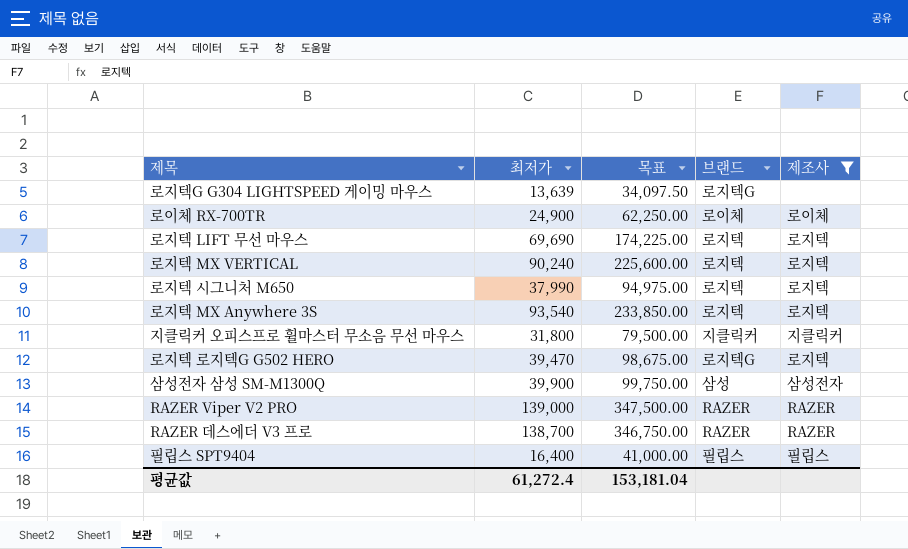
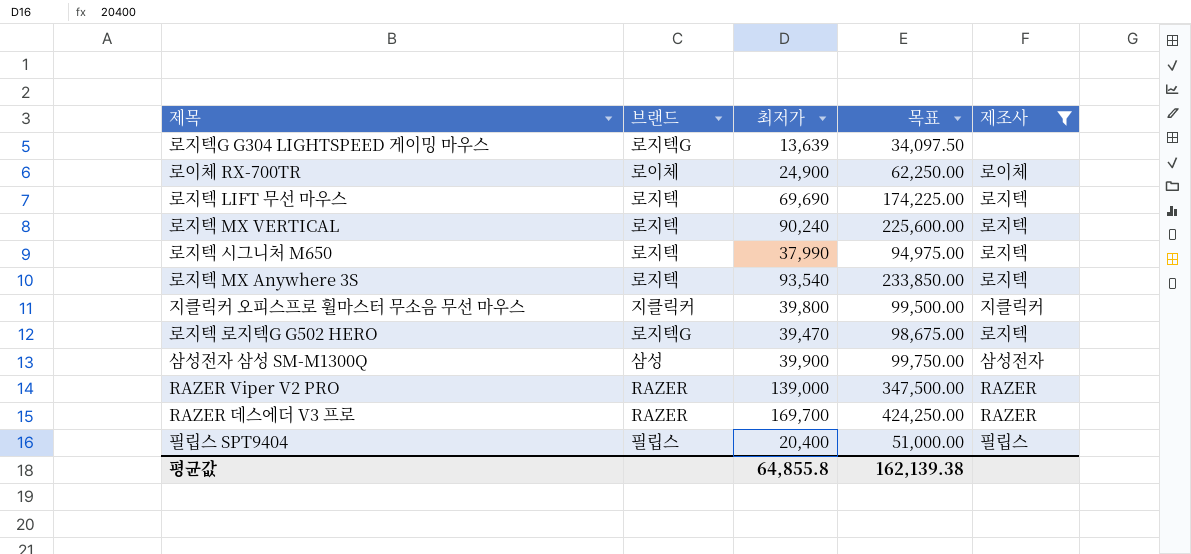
column 브랜드 | position: 4 -> 2
지클릭커 오피스프로 휠마스터 무소음 무선 마우스 | 최저가: 31,800 -> 39,800
지클릭커 오피스프로 휠마스터 무소음 무선 마우스 | 목표: 79,500.00 -> 99,500.00
RAZER 데스에더 V3 프로 | 최저가: 138,700 -> 169,700
RAZER 데스에더 V3 프로 | 목표: 346,750.00 -> 424,250.00
필립스 SPT9404 | 최저가: 16,400 -> 20,400
필립스 SPT9404 | 목표: 41,000.00 -> 51,000.00
평균값 | 최저가: 61,272.4 -> 64,855.8
평균값 | 목표: 153,181.04 -> 162,139.38

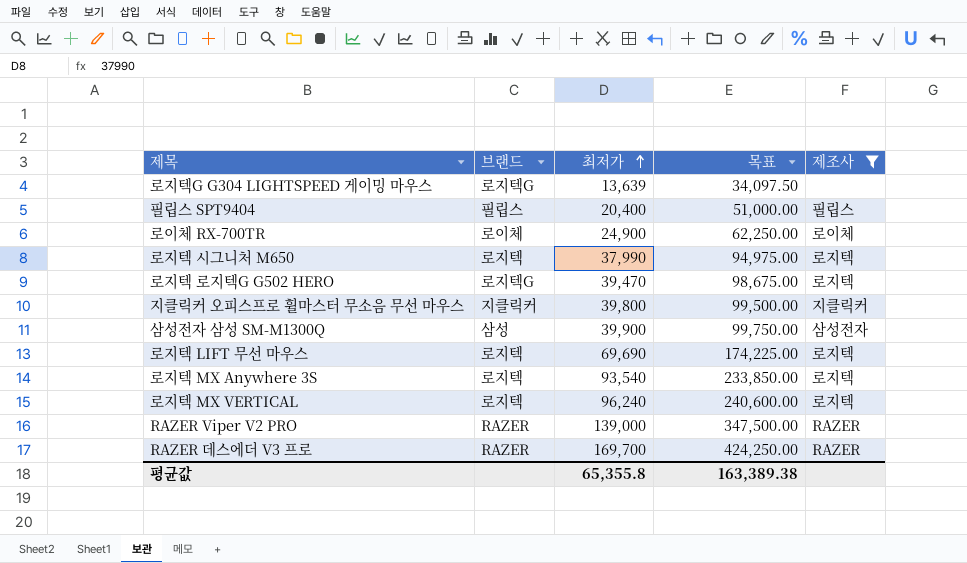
row order: none -> 최저가 ascending
로지텍 MX VERTICAL | 최저가: 90,240 -> 96,240
로지텍 MX VERTICAL | 목표: 225,600.00 -> 240,600.00
평균값 | 최저가: 64,855.8 -> 65,355.8
평균값 | 목표: 162,139.38 -> 163,389.38

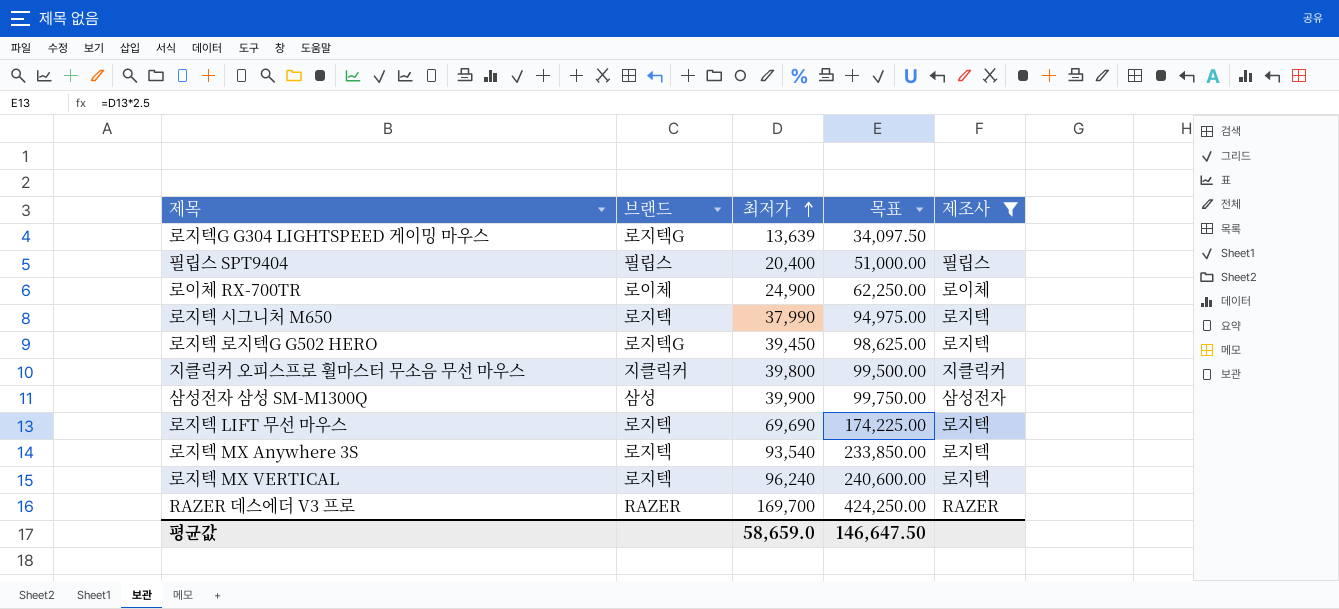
row RAZER Viper V2 PRO: RAZER | 139,000 | 347,500.00 | RAZER -> none
로지텍 로지텍G G502 HERO | 최저가: 39,470 -> 39,450
로지텍 로지텍G G502 HERO | 목표: 98,675.00 -> 98,625.00
평균값 | 최저가: 65,355.8 -> 58,659.0
평균값 | 목표: 163,389.38 -> 146,647.50

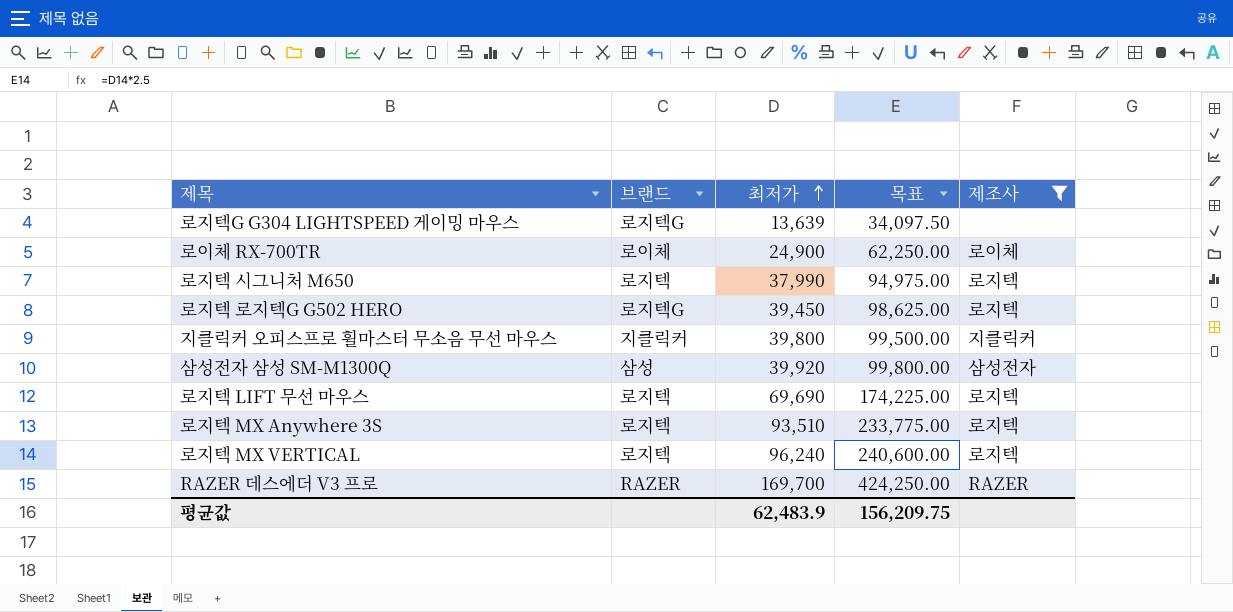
row 필립스 SPT9404: 필립스 | 20,400 | 51,000.00 | 필립스 -> none
삼성전자 삼성 SM-M1300Q | 최저가: 39,900 -> 39,920
삼성전자 삼성 SM-M1300Q | 목표: 99,750.00 -> 99,800.00
로지텍 MX Anywhere 3S | 최저가: 93,540 -> 93,510
로지텍 MX Anywhere 3S | 목표: 233,850.00 -> 233,775.00
평균값 | 최저가: 58,659.0 -> 62,483.9
평균값 | 목표: 146,647.50 -> 156,209.75

